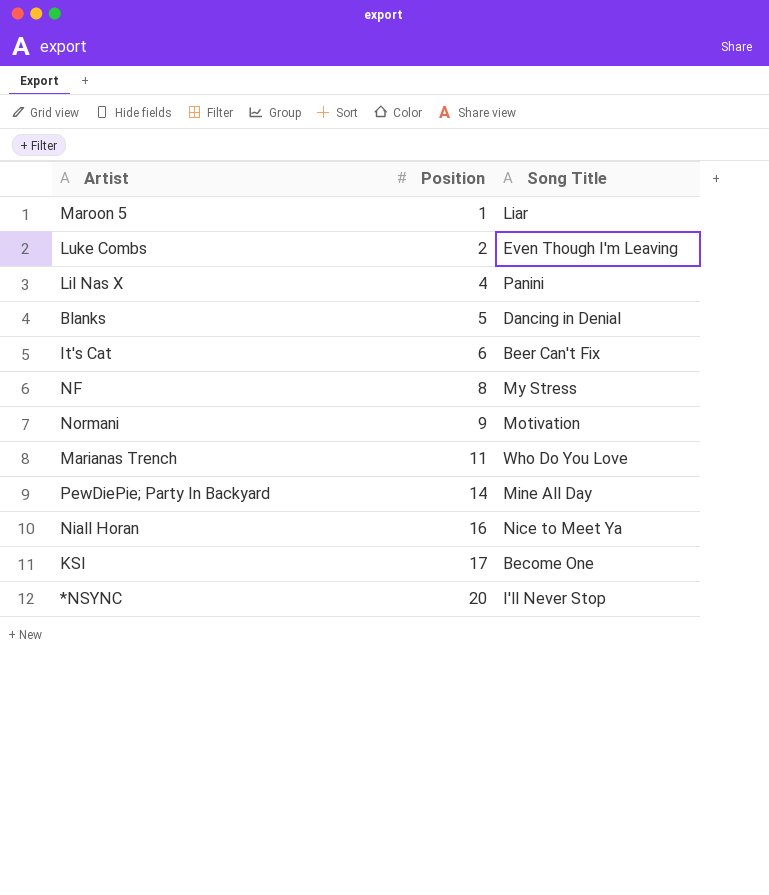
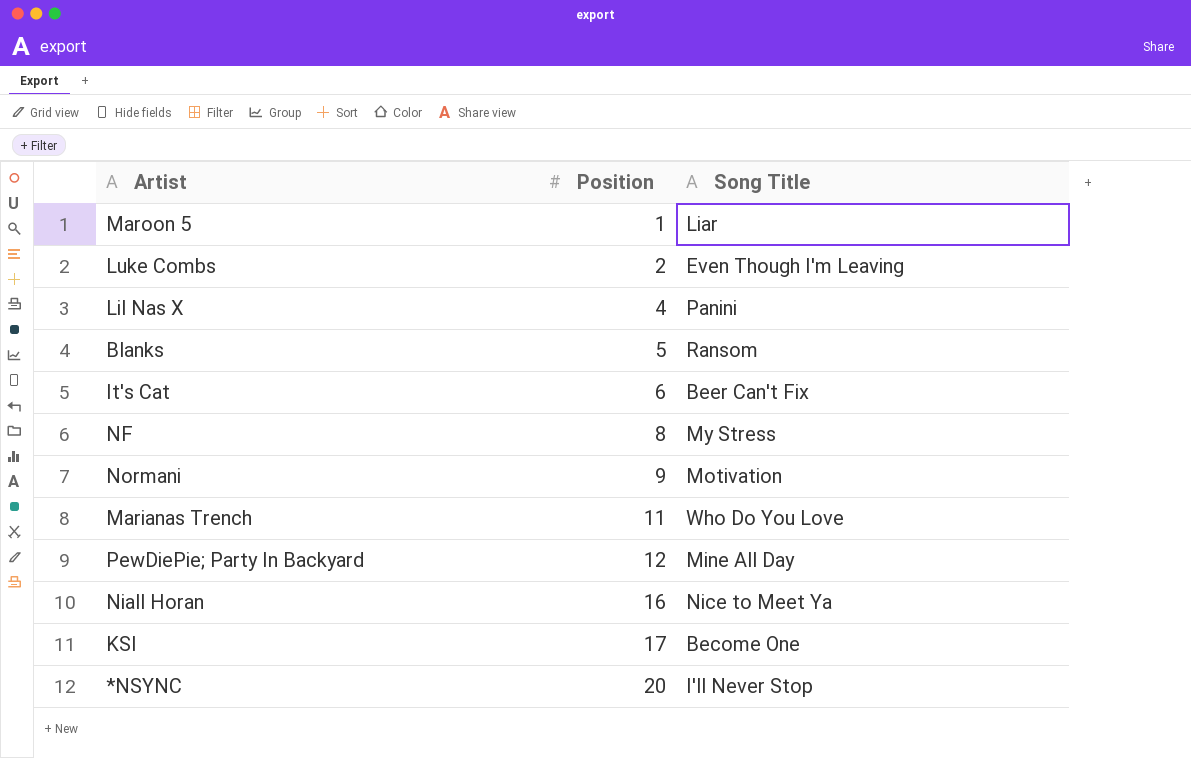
Blanks | Song Title: Dancing in Denial -> Ransom
PewDiePie; Party In Backyard | Position: 14 -> 12

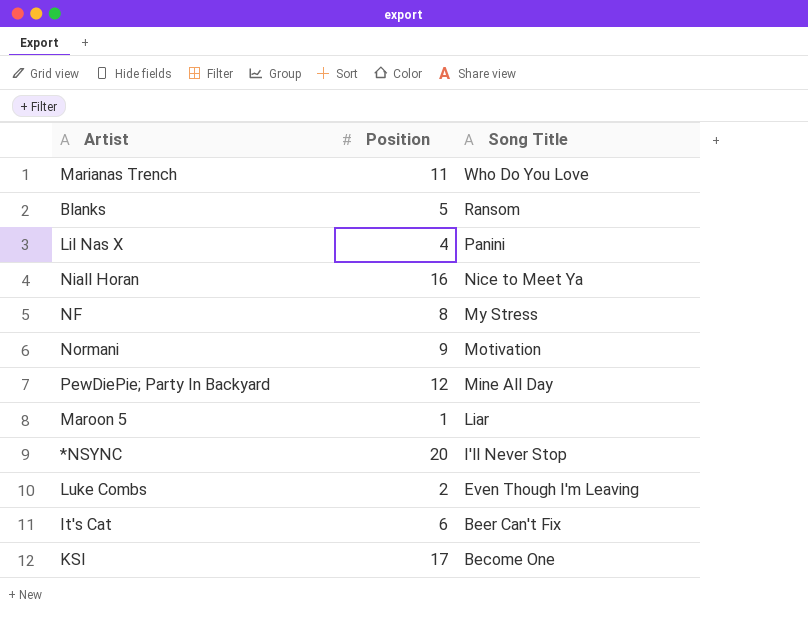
row order: Position ascending -> Song Title descending

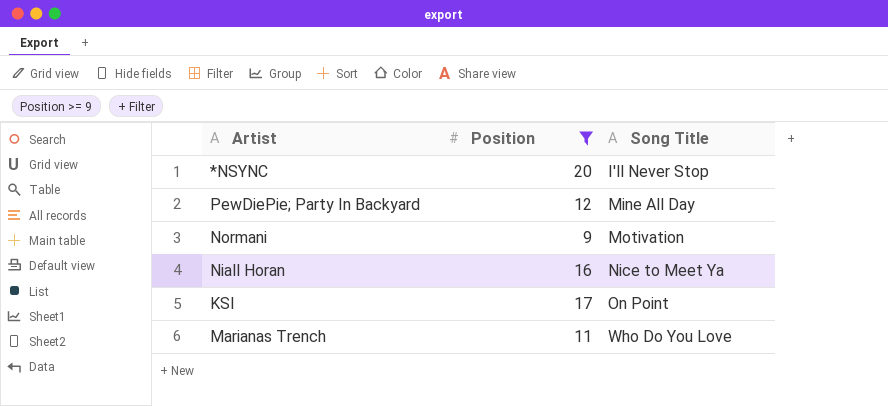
filter: none -> Position >= 9
row order: Song Title descending -> Song Title ascending
KSI | Song Title: Become One -> On Point

